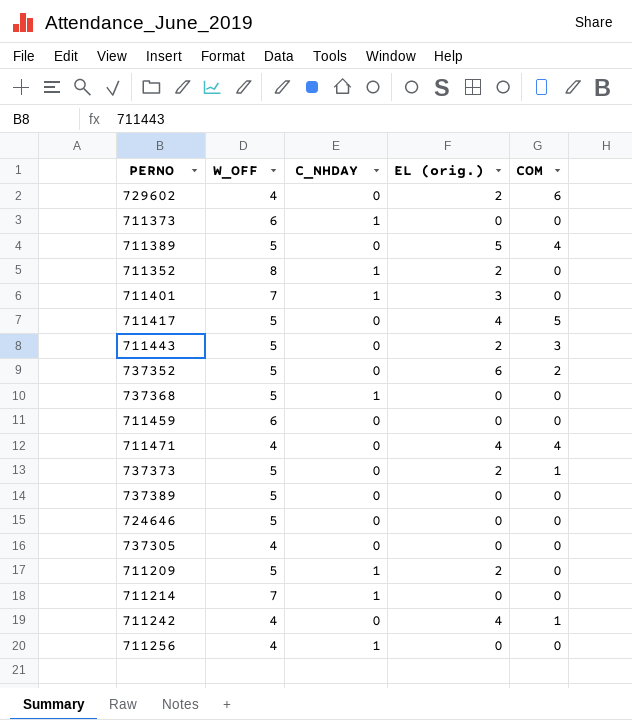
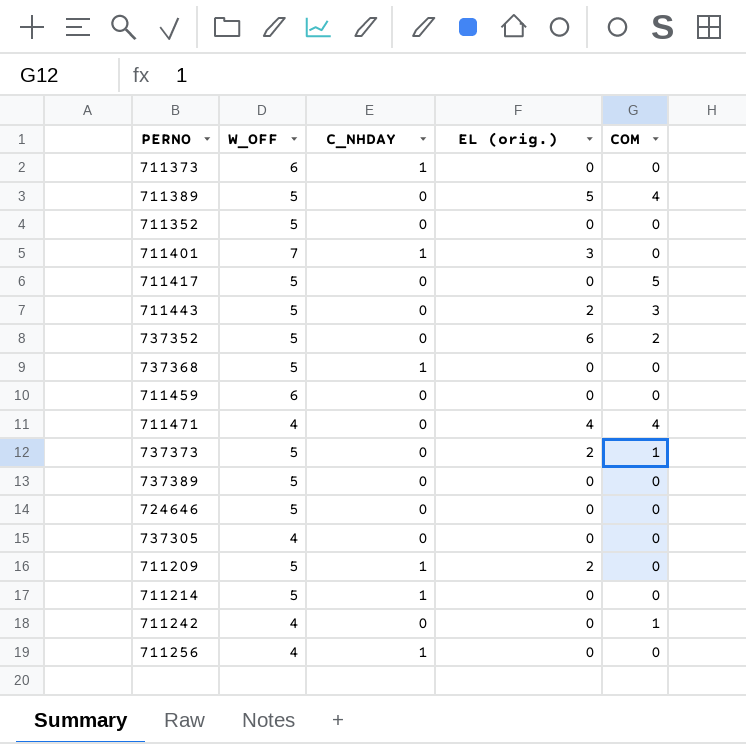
row 729602: 4 | 0 | 2 | 6 -> none
711352 | W_OFF: 8 -> 5
711352 | C_NHDAY: 1 -> 0
711352 | EL (orig.): 2 -> 0
711417 | EL (orig.): 4 -> 0
711214 | W_OFF: 7 -> 5
711242 | EL (orig.): 4 -> 0

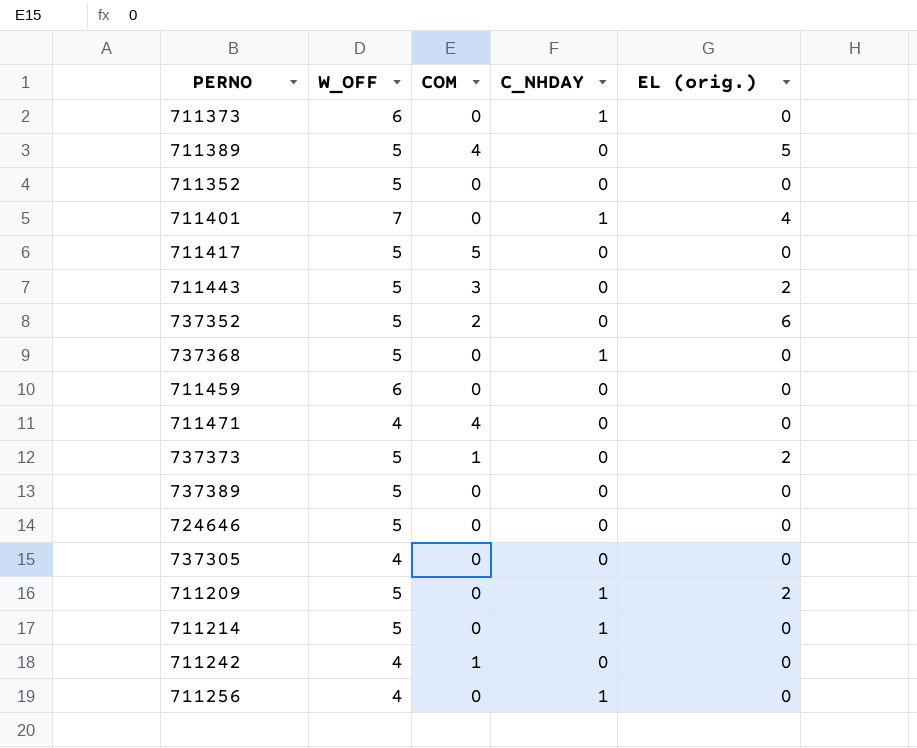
column COM | position: 5 -> 3
711401 | EL (orig.): 3 -> 4
711471 | EL (orig.): 4 -> 0

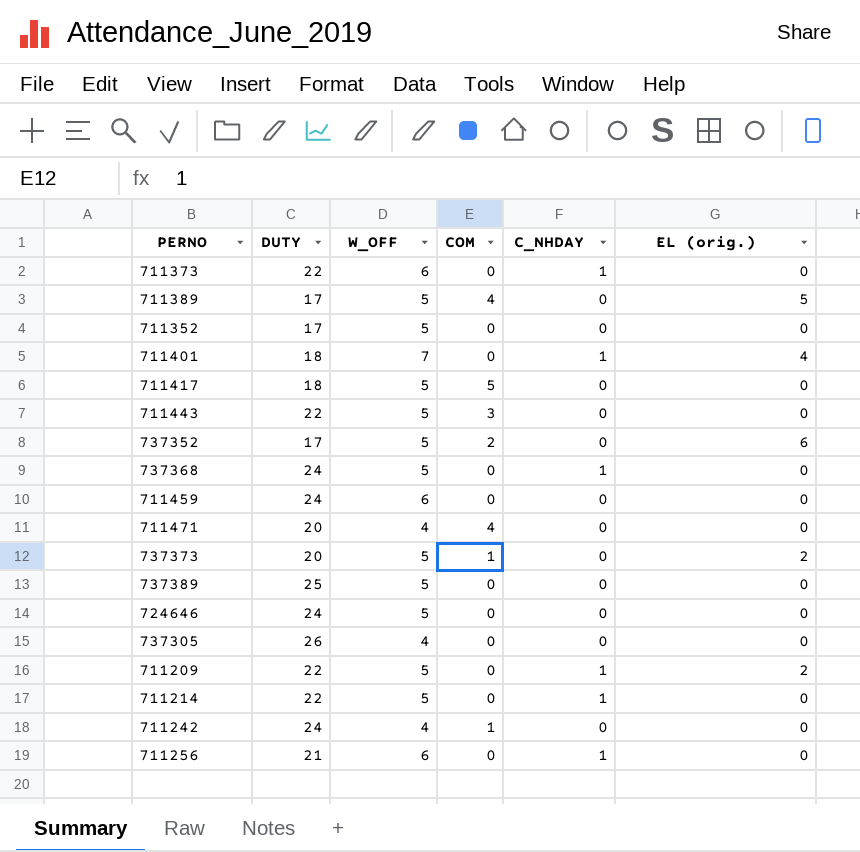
column DUTY | position: none -> 2
711443 | EL (orig.): 2 -> 0
711256 | W_OFF: 4 -> 6

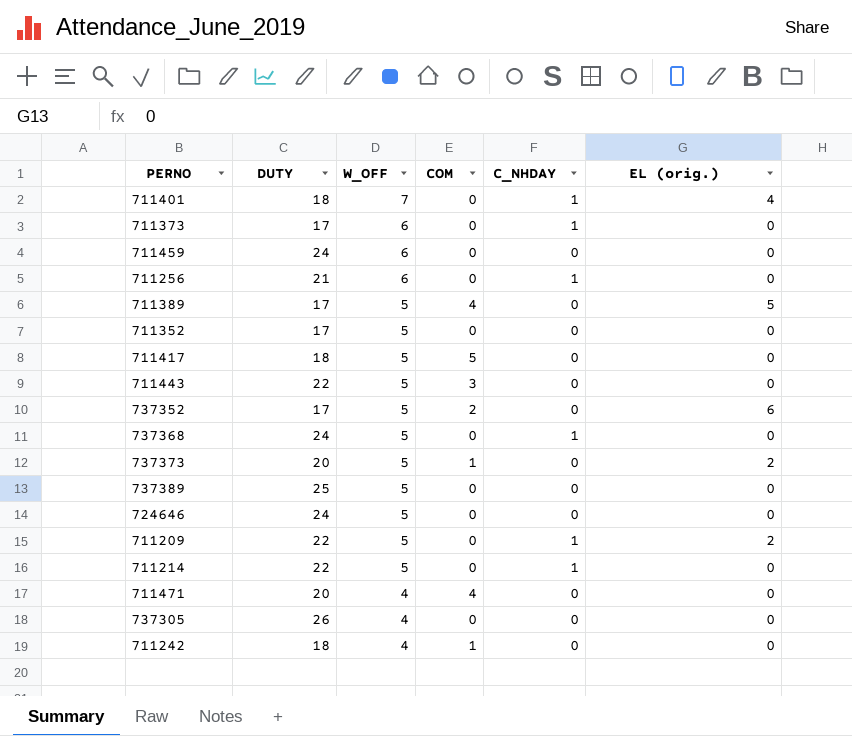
row order: none -> W_OFF descending
711373 | DUTY: 22 -> 17
711242 | DUTY: 24 -> 18

